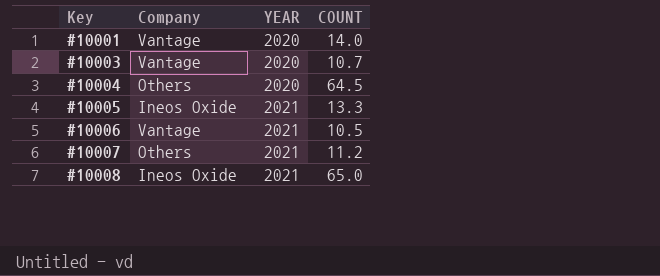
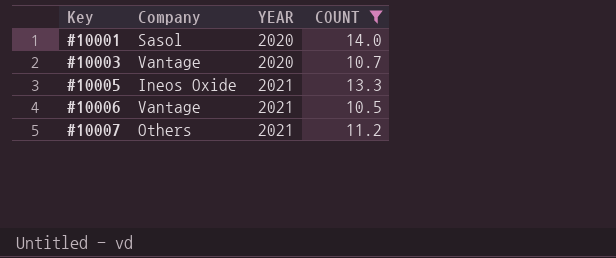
filter: none -> COUNT <= 14.0
#10001 | Company: Vantage -> Sasol

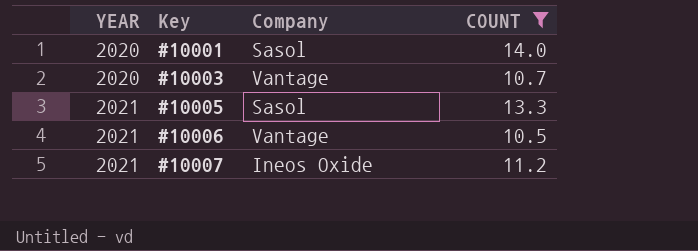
column YEAR | position: 3 -> 1
#10005 | Company: Ineos Oxide -> Sasol
#10007 | Company: Others -> Ineos Oxide

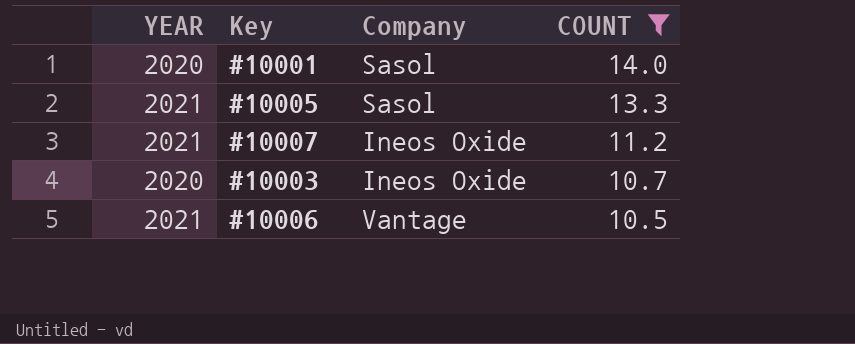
row order: YEAR ascending -> COUNT descending
#10003 | Company: Vantage -> Ineos Oxide

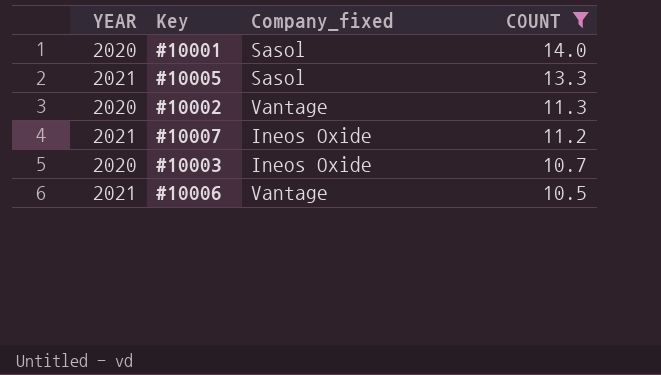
column name: Company -> Company_fixed
row #10002: none -> 2020 | Vantage | 11.3

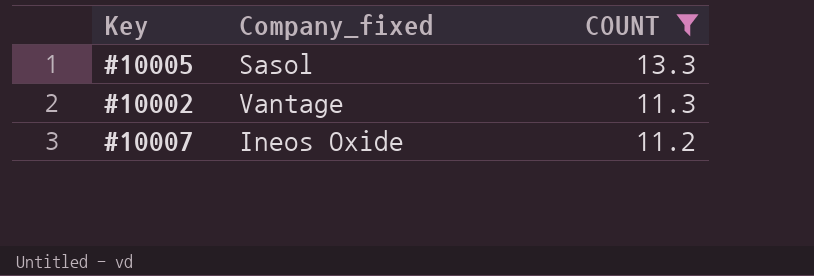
column YEAR | position: 1 -> none
row #10001: 2020 | Sasol | 14.0 -> none
row #10003: 2020 | Ineos Oxide | 10.7 -> none
row #10006: 2021 | Vantage | 10.5 -> none

